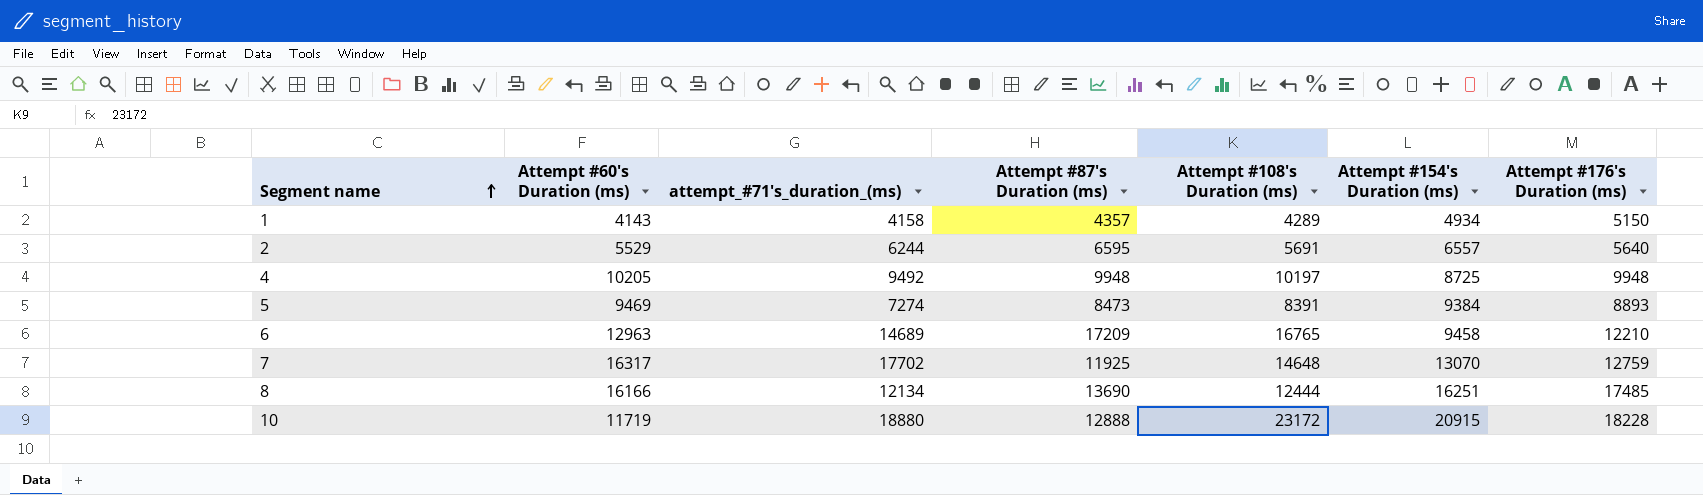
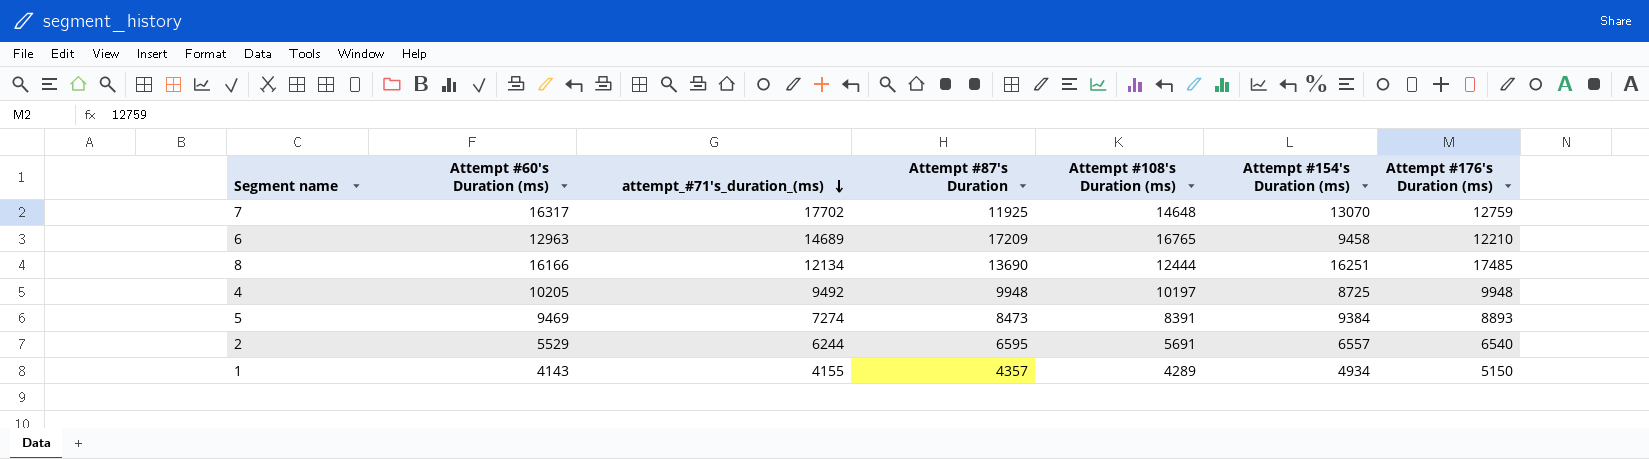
row order: Segment name ascending -> attempt_#71's_duration_(ms) descending
column name: Attempt #87's Duration (ms) -> Attempt #87's Duration
row 10: 11719 | 18880 | 12888 | 23172 | 20915 | 18228 -> none
2 | Attempt #176's Duration (ms): 5640 -> 6540
1 | attempt_#71's_duration_(ms): 4158 -> 4155

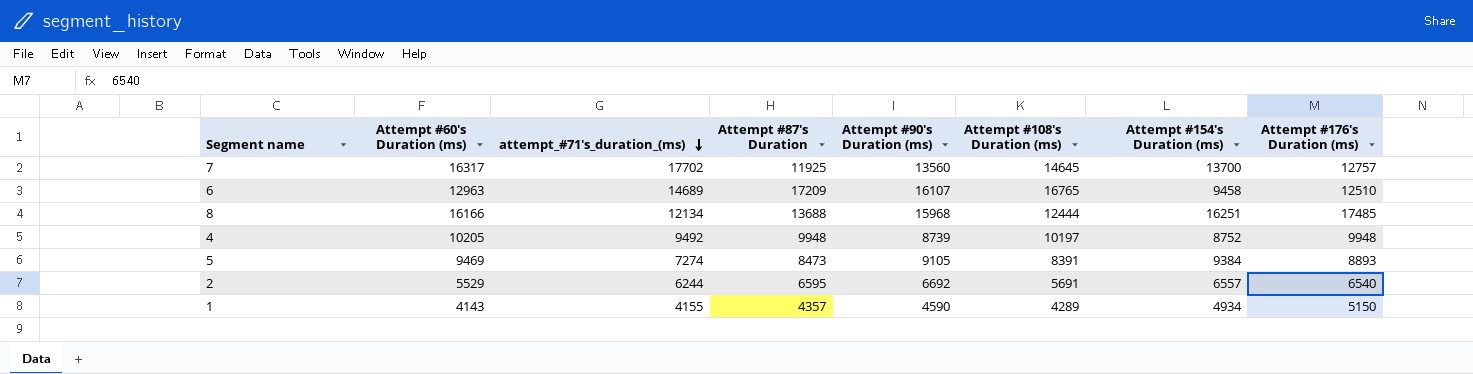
column Attempt #90's Duration (ms) | position: none -> 5
7 | Attempt #108's Duration (ms): 14648 -> 14645
7 | Attempt #154's Duration (ms): 13070 -> 13700
7 | Attempt #176's Duration (ms): 12759 -> 12757
6 | Attempt #176's Duration (ms): 12210 -> 12510
8 | Attempt #87's Duration: 13690 -> 13688
4 | Attempt #154's Duration (ms): 8725 -> 8752

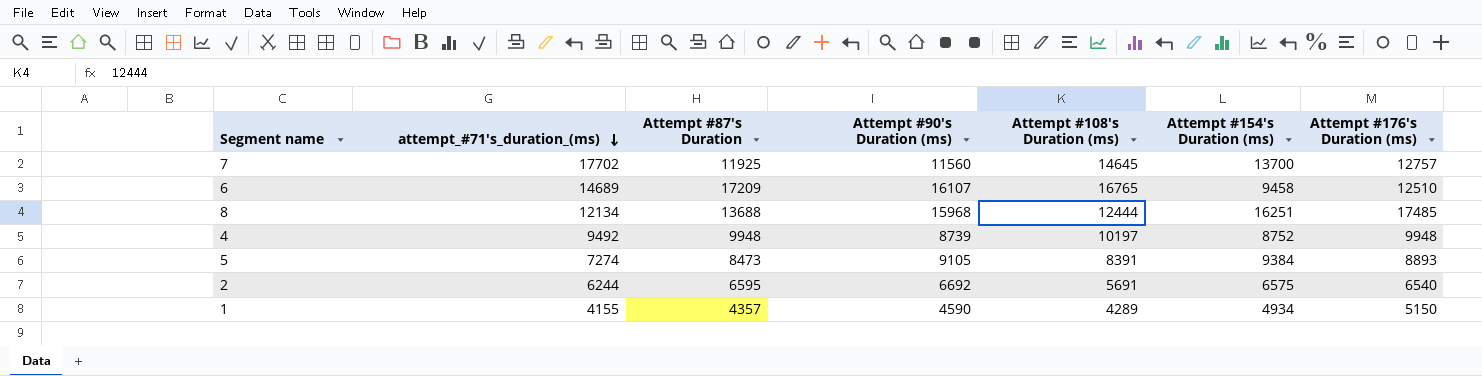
column Attempt #60's Duration (ms) | position: 2 -> none
7 | Attempt #90's Duration (ms): 13560 -> 11560
2 | Attempt #154's Duration (ms): 6557 -> 6575

